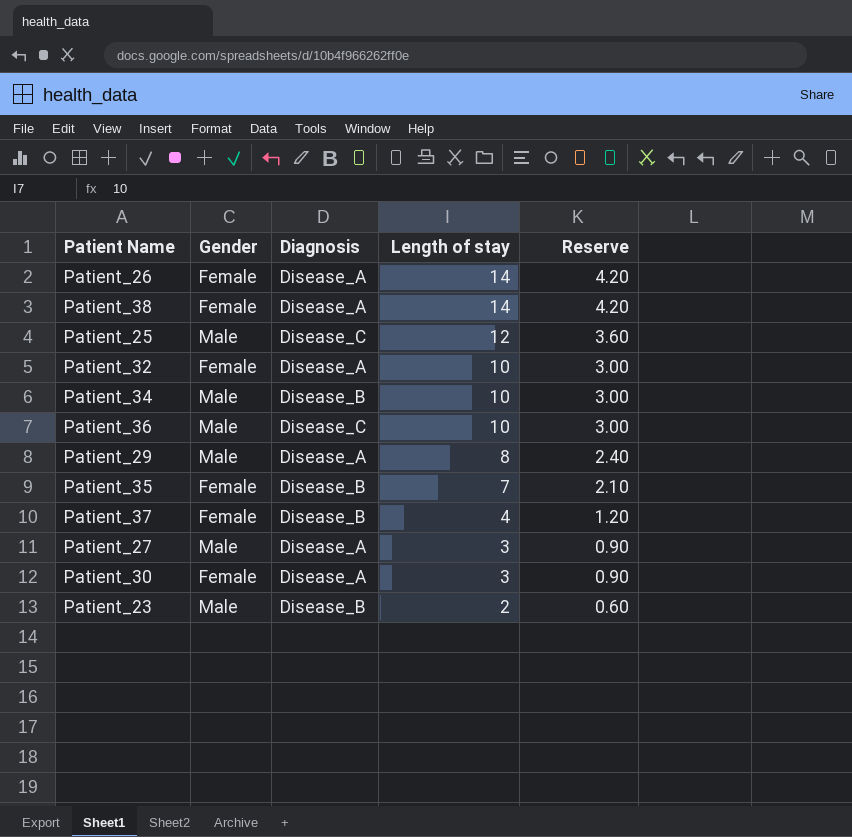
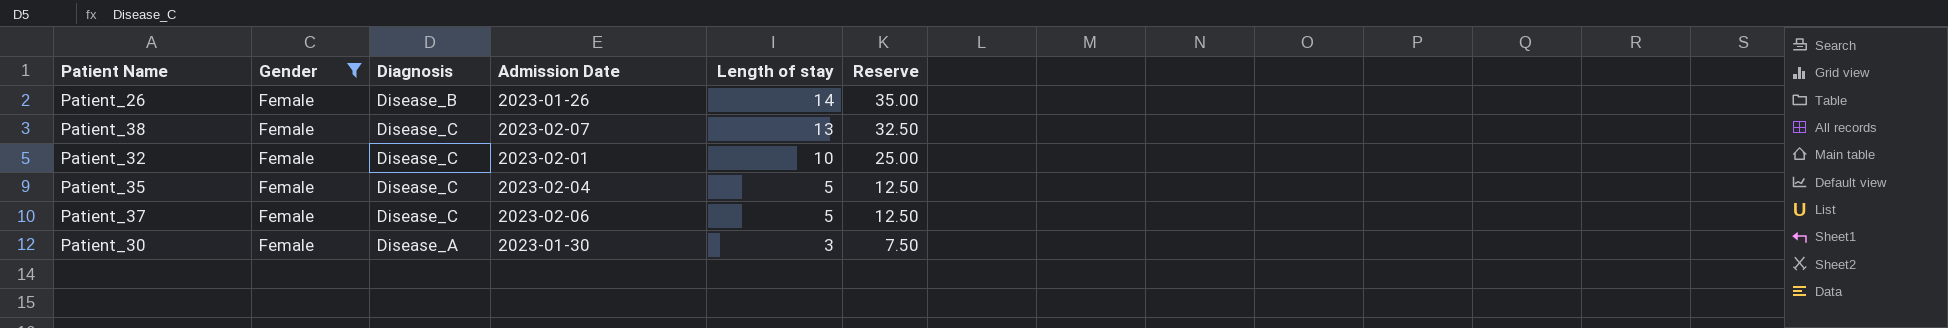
filter: none -> Gender = Female
column Admission Date | position: none -> 4
column Reserve | formula: [Length of stay] * 0.3 -> [Length of stay] * 2.5
Patient_26 | Diagnosis: Disease_A -> Disease_B
Patient_38 | Diagnosis: Disease_A -> Disease_C
Patient_38 | Length of stay: 14 -> 13
Patient_32 | Diagnosis: Disease_A -> Disease_C
Patient_35 | Diagnosis: Disease_B -> Disease_C
Patient_35 | Length of stay: 7 -> 5
Patient_37 | Diagnosis: Disease_B -> Disease_C
Patient_37 | Length of stay: 4 -> 5

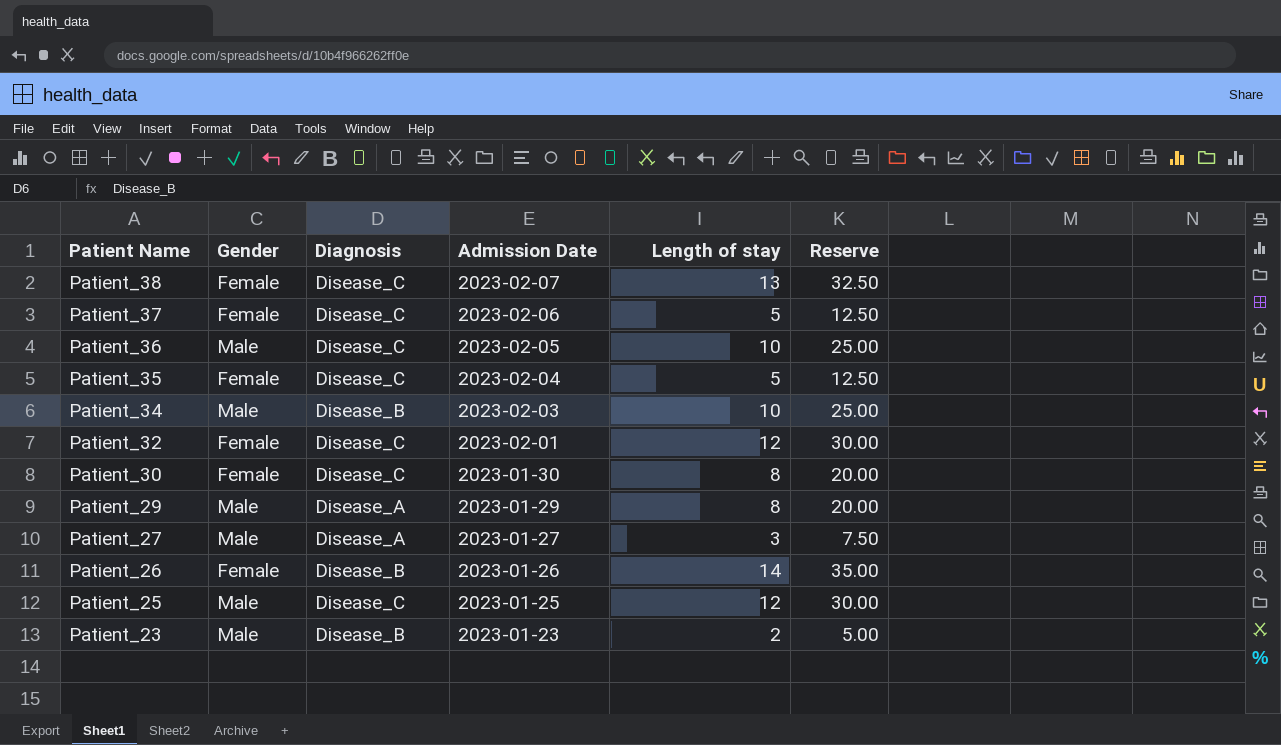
filter: Gender = Female -> none
row order: Length of stay descending -> Patient Name descending
Patient_32 | Length of stay: 10 -> 12
Patient_32 | Reserve: 25.00 -> 30.00
Patient_30 | Diagnosis: Disease_A -> Disease_C
Patient_30 | Length of stay: 3 -> 8
Patient_30 | Reserve: 7.50 -> 20.00

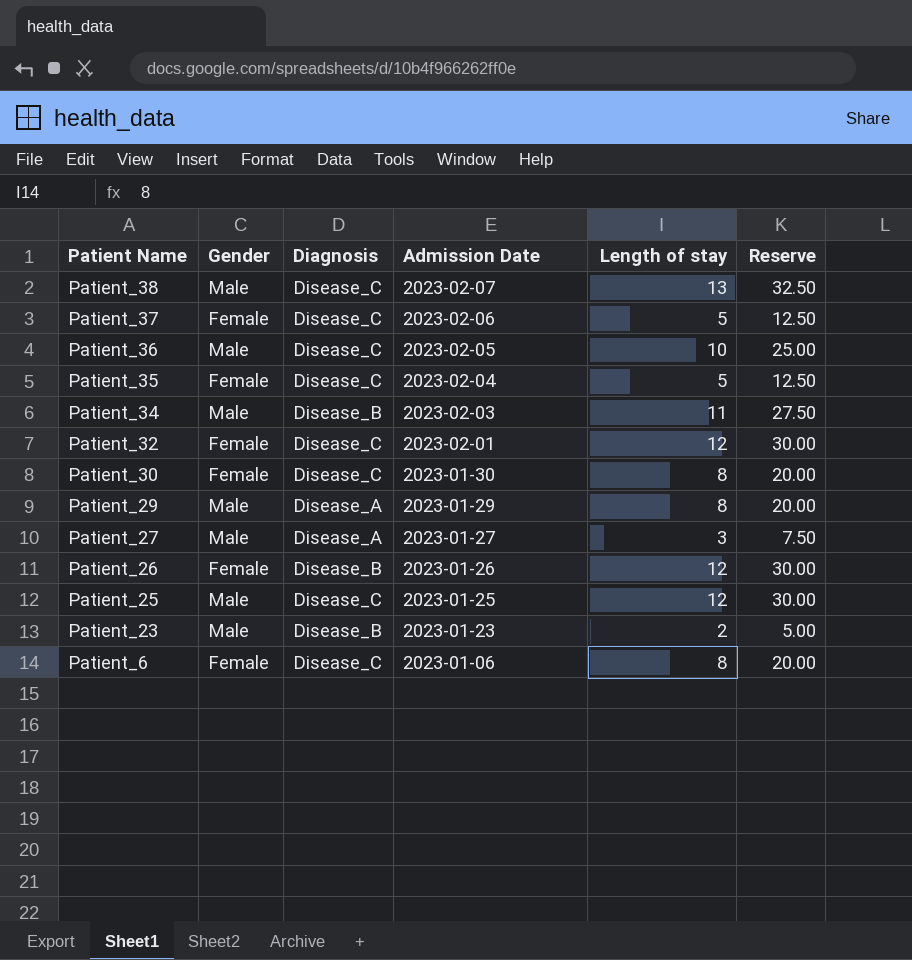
Patient_38 | Gender: Female -> Male
Patient_34 | Length of stay: 10 -> 11
Patient_34 | Reserve: 25.00 -> 27.50
Patient_26 | Length of stay: 14 -> 12
Patient_26 | Reserve: 35.00 -> 30.00
row Patient_6: none -> Female | Disease_C | 2023-01-06 | 8 | 20.00

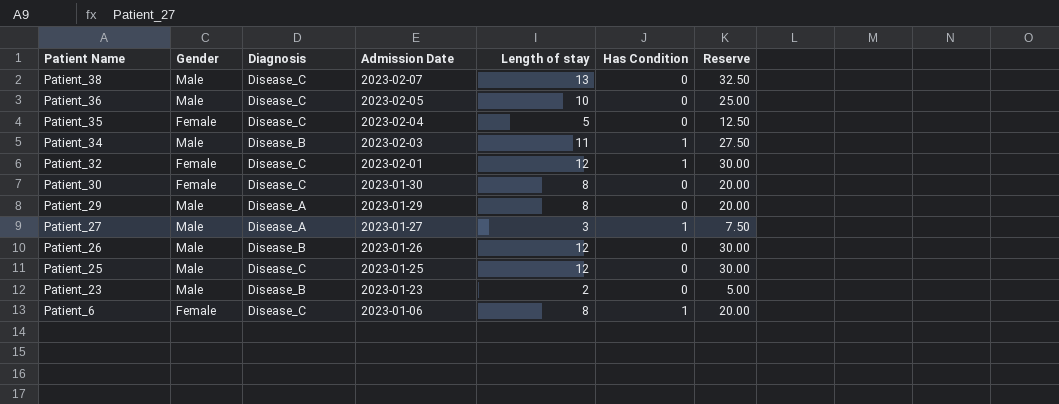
column Has Condition | position: none -> 6
row Patient_37: Female | Disease_C | 2023-02-06 | 5 | 12.50 -> none
Patient_26 | Gender: Female -> Male

